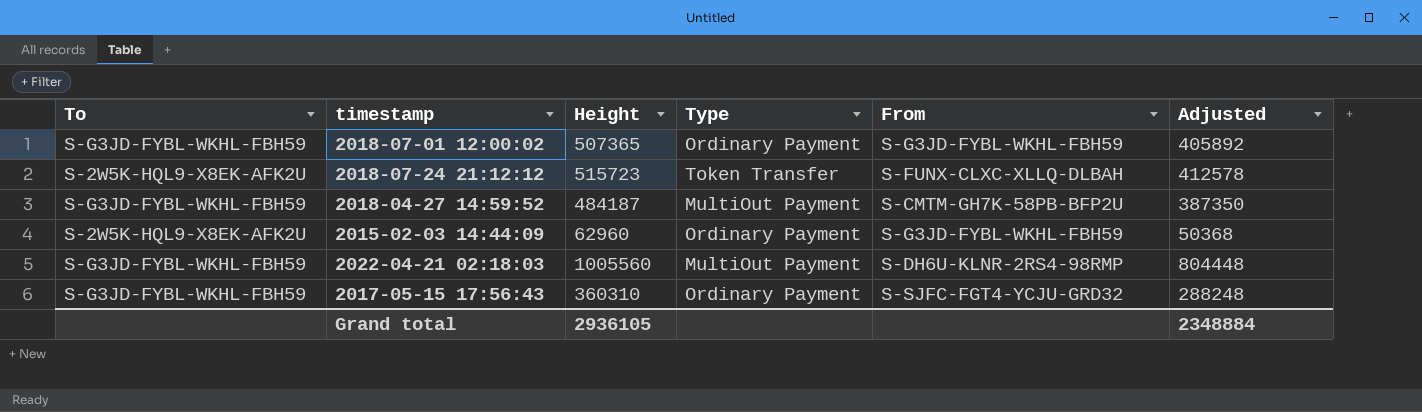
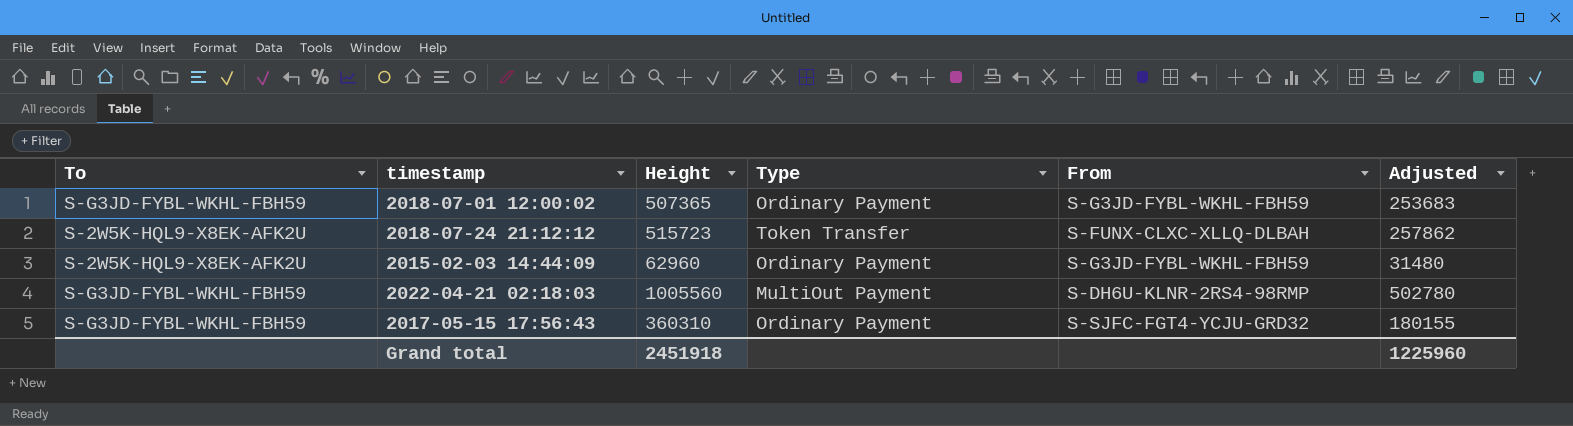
column Adjusted | formula: [Height] * 0.8 -> [Height] * 0.5
row 2018-04-27 14:59:52: S-G3JD-FYBL-WKHL-FBH59 | 484187 | MultiOut Payment | S-CMTM-GH7K-58PB-BFP2U | 387350 -> none
Grand total | Height: 2936105 -> 2451918
Grand total | Adjusted: 2348884 -> 1225960

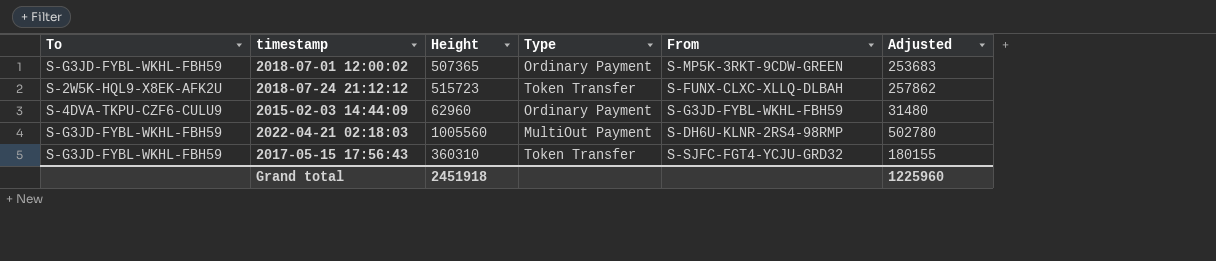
2018-07-01 12:00:02 | From: S-G3JD-FYBL-WKHL-FBH59 -> S-MP5K-3RKT-9CDW-GREEN
2015-02-03 14:44:09 | To: S-2W5K-HQL9-X8EK-AFK2U -> S-4DVA-TKPU-CZF6-CULU9
2017-05-15 17:56:43 | Type: Ordinary Payment -> Token Transfer

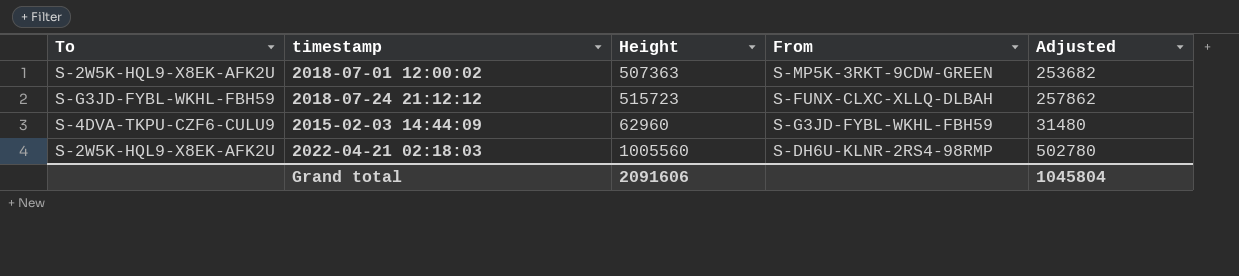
column Type | position: 4 -> none
row 2017-05-15 17:56:43: S-G3JD-FYBL-WKHL-FBH59 | 360310 | Token Transfer | S-SJFC-FGT4-YCJU-GRD32 | 180155 -> none
2018-07-01 12:00:02 | To: S-G3JD-FYBL-WKHL-FBH59 -> S-2W5K-HQL9-X8EK-AFK2U
2018-07-01 12:00:02 | Height: 507365 -> 507363
2018-07-01 12:00:02 | Adjusted: 253683 -> 253682
2018-07-24 21:12:12 | To: S-2W5K-HQL9-X8EK-AFK2U -> S-G3JD-FYBL-WKHL-FBH59
2022-04-21 02:18:03 | To: S-G3JD-FYBL-WKHL-FBH59 -> S-2W5K-HQL9-X8EK-AFK2U
Grand total | Height: 2451918 -> 2091606
Grand total | Adjusted: 1225960 -> 1045804

